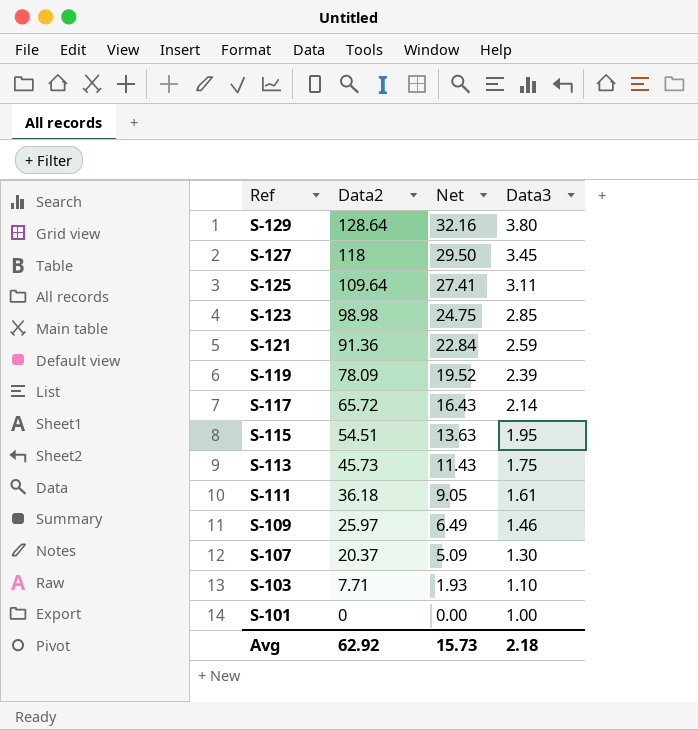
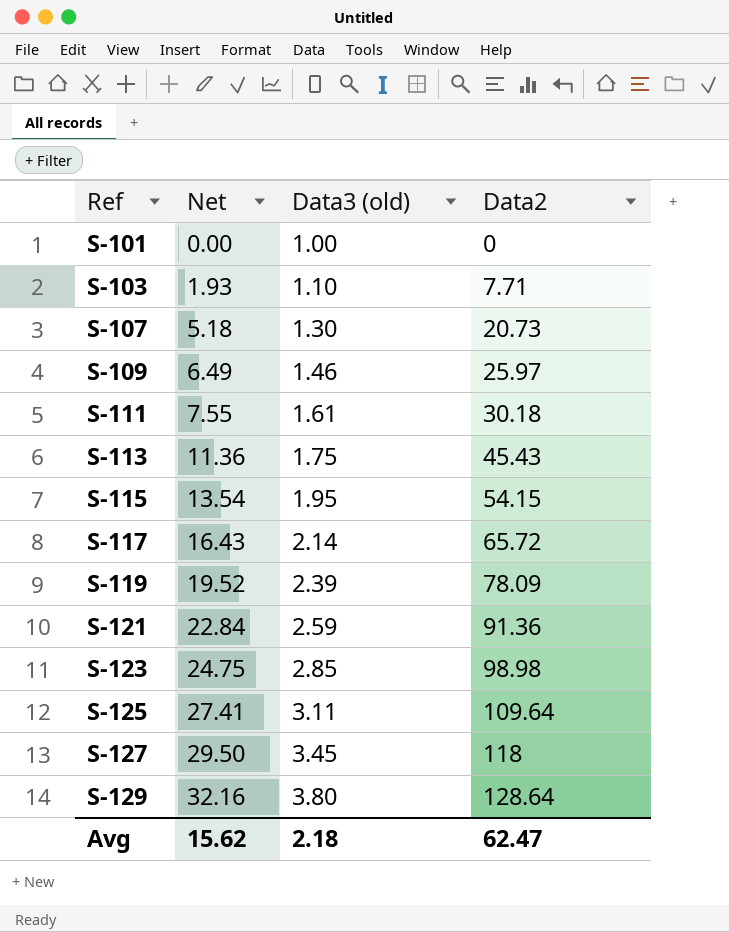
row order: Ref descending -> Ref ascending
column name: Data3 -> Data3 (old)
column Data2 | position: 2 -> 4
S-107 | Net: 5.09 -> 5.18
S-107 | Data2: 20.37 -> 20.73
S-111 | Net: 9.05 -> 7.55
S-111 | Data2: 36.18 -> 30.18
S-113 | Net: 11.43 -> 11.36
S-113 | Data2: 45.73 -> 45.43
S-115 | Net: 13.63 -> 13.54
S-115 | Data2: 54.51 -> 54.15
Avg | Net: 15.73 -> 15.62
Avg | Data2: 62.92 -> 62.47

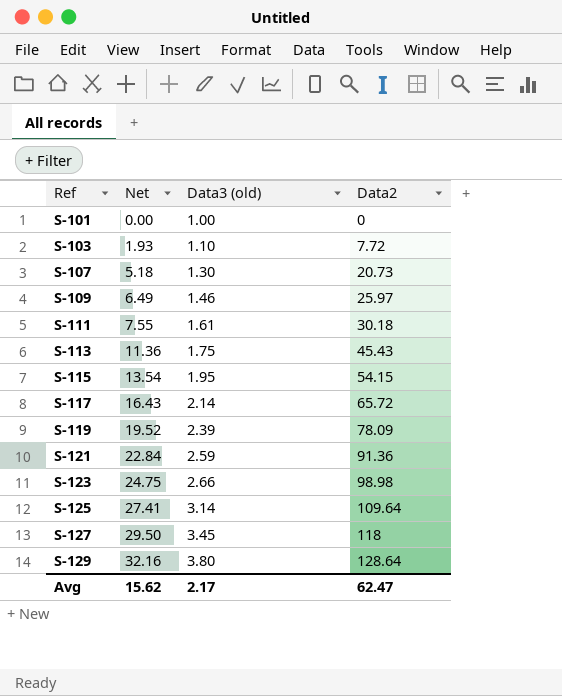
S-103 | Data2: 7.71 -> 7.72
S-123 | Data3 (old): 2.85 -> 2.66
S-125 | Data3 (old): 3.11 -> 3.14
Avg | Data3 (old): 2.18 -> 2.17

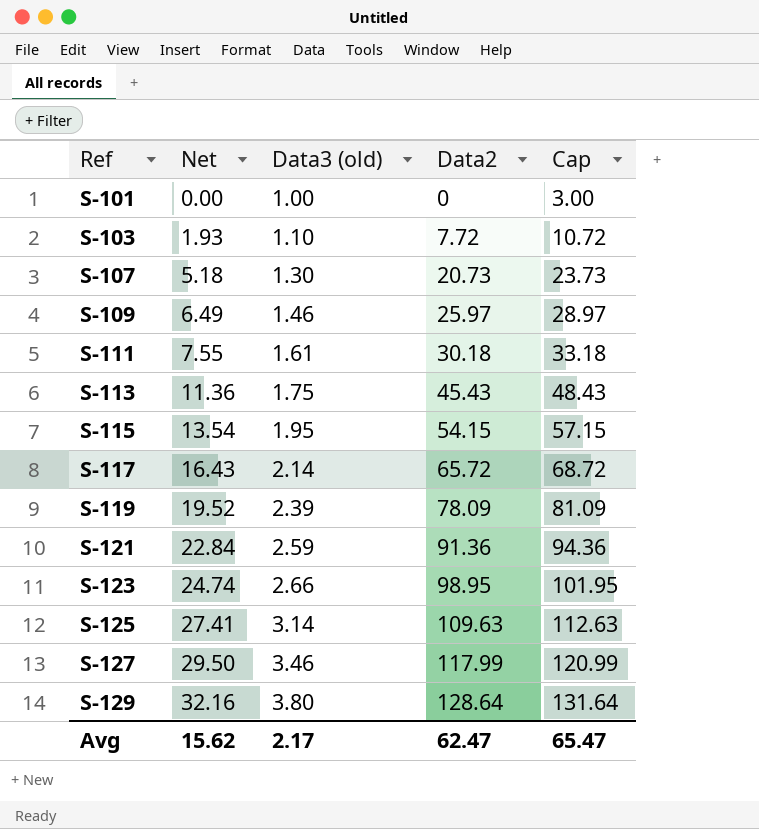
column Cap | formula: none -> [Data2] + 3
S-123 | Net: 24.75 -> 24.74
S-123 | Data2: 98.98 -> 98.95
S-125 | Data2: 109.64 -> 109.63
S-127 | Data3 (old): 3.45 -> 3.46
S-127 | Data2: 118 -> 117.99

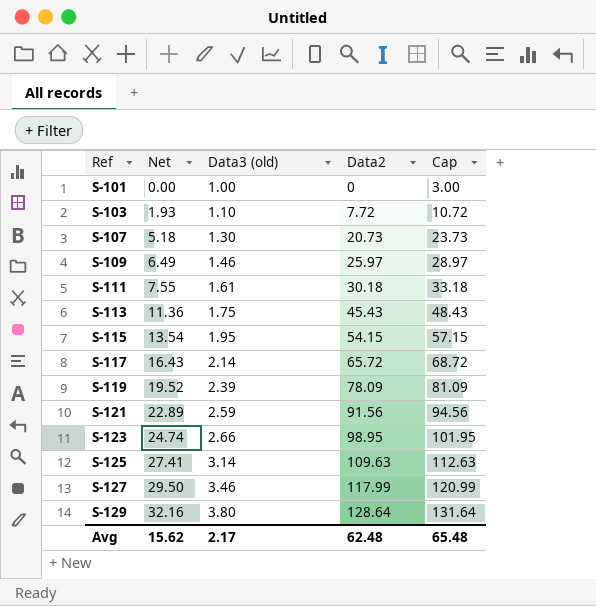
S-121 | Net: 22.84 -> 22.89
S-121 | Data2: 91.36 -> 91.56
S-121 | Cap: 94.36 -> 94.56
Avg | Data2: 62.47 -> 62.48
Avg | Cap: 65.47 -> 65.48

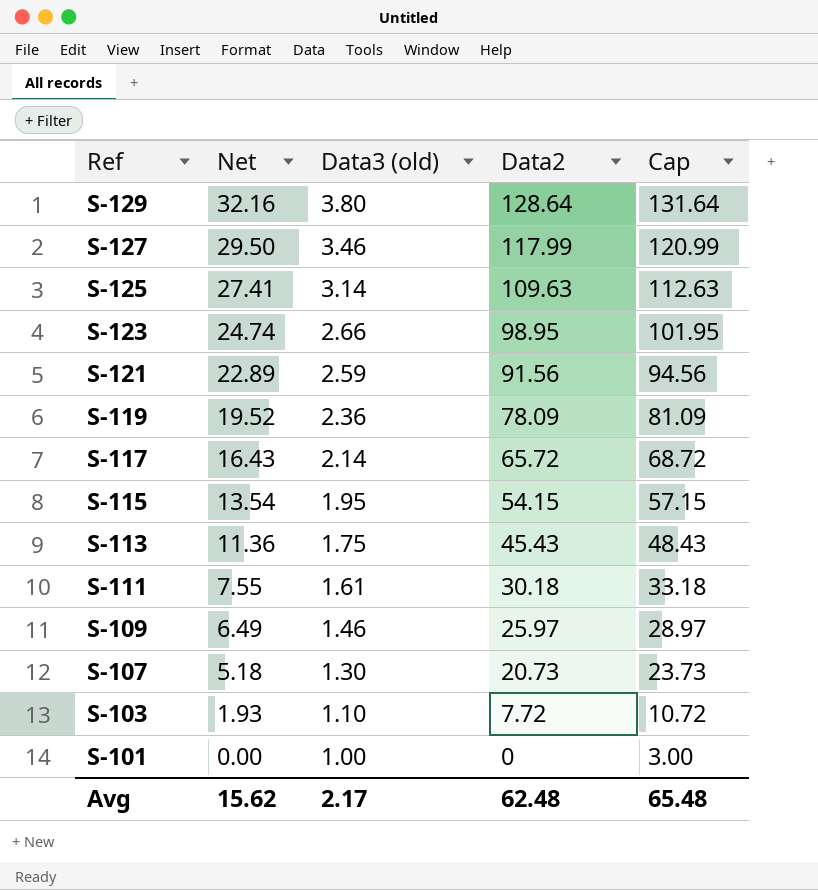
row order: Ref ascending -> Ref descending
S-119 | Data3 (old): 2.39 -> 2.36

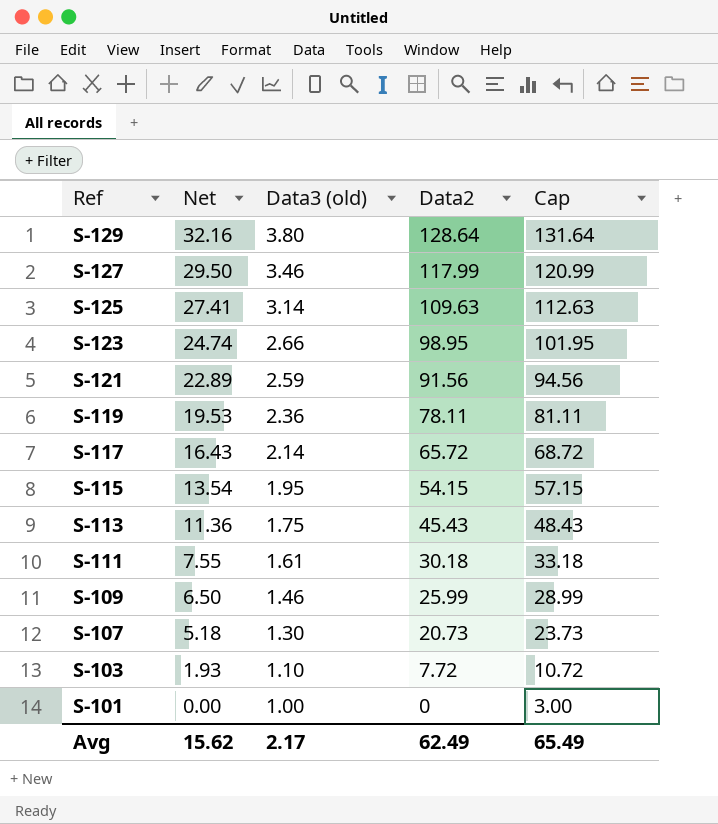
S-119 | Net: 19.52 -> 19.53
S-119 | Data2: 78.09 -> 78.11
S-119 | Cap: 81.09 -> 81.11
S-109 | Net: 6.49 -> 6.50
S-109 | Data2: 25.97 -> 25.99
S-109 | Cap: 28.97 -> 28.99
Avg | Data2: 62.48 -> 62.49
Avg | Cap: 65.48 -> 65.49

